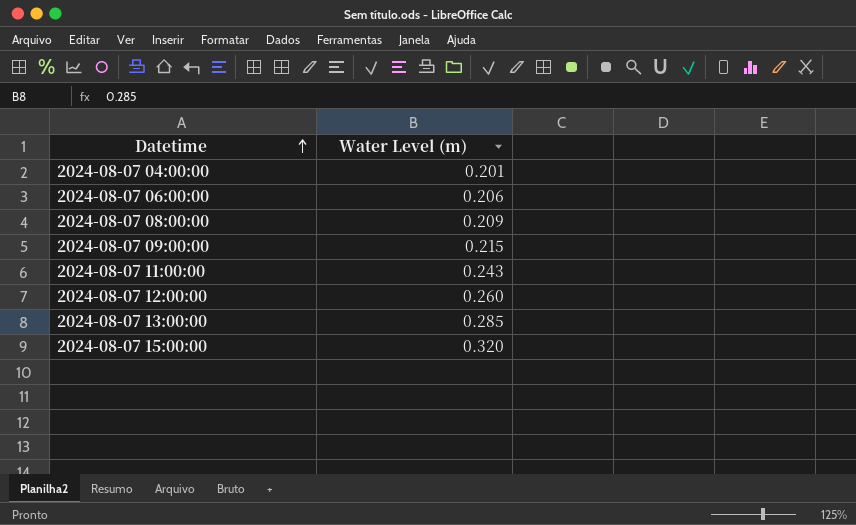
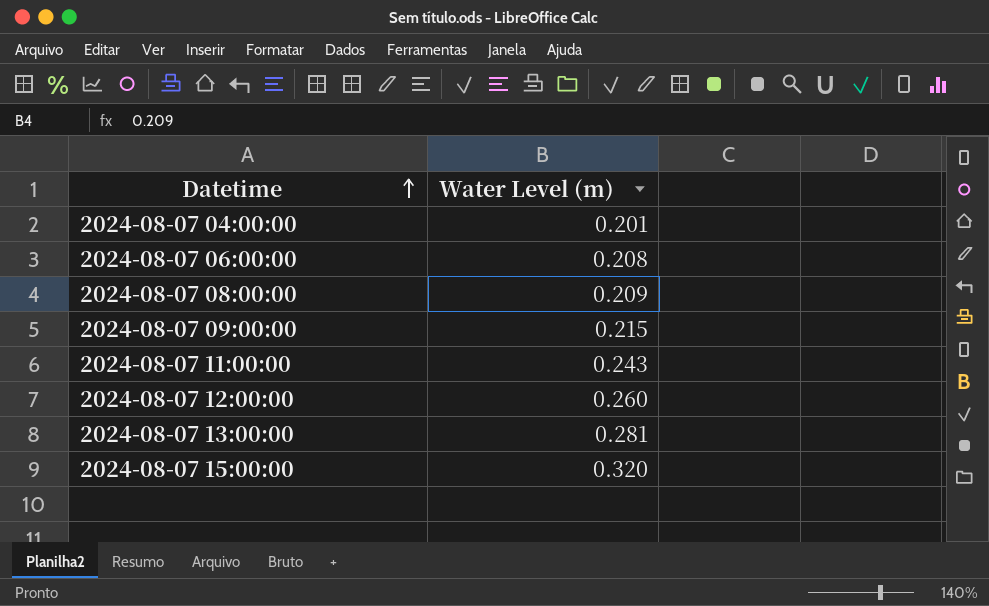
2024-08-07 06:00:00 | Water Level (m): 0.206 -> 0.208
2024-08-07 13:00:00 | Water Level (m): 0.285 -> 0.281

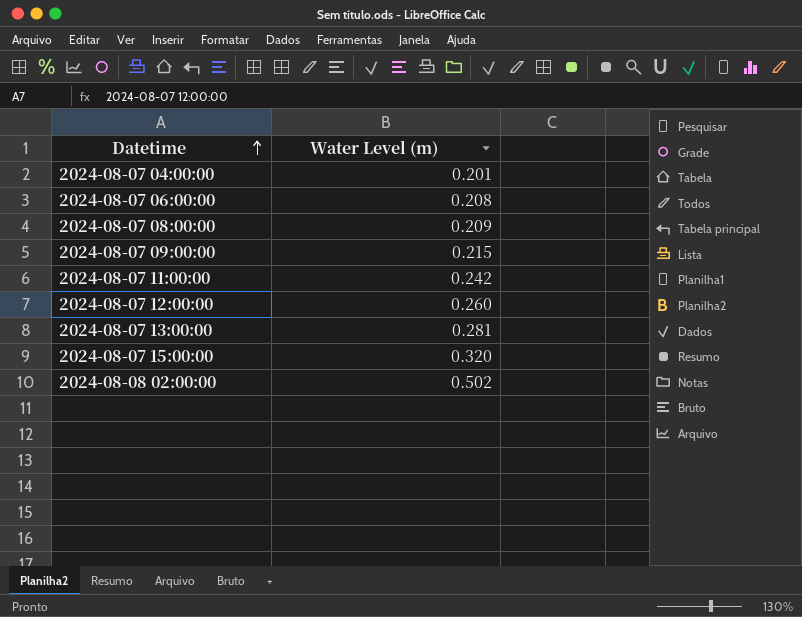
2024-08-07 11:00:00 | Water Level (m): 0.243 -> 0.242
row 2024-08-08 02:00:00: none -> 0.502

